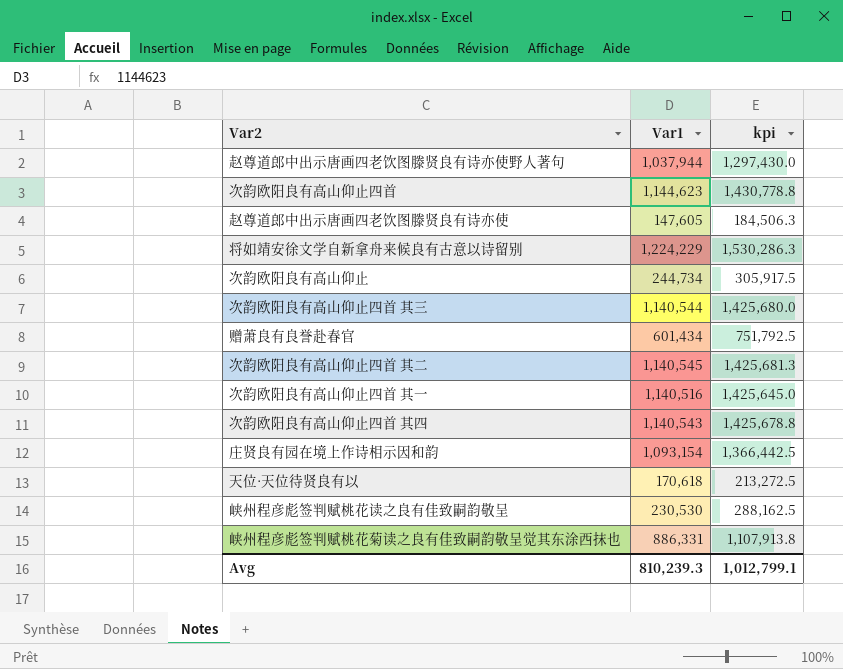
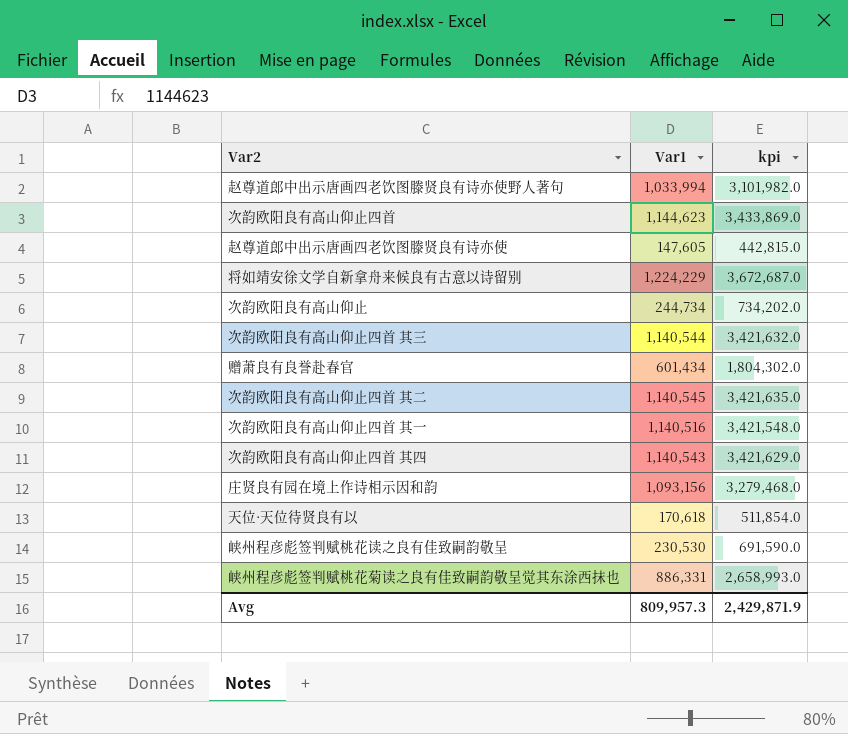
column kpi | formula: [Var1] * 1.25 -> [Var1] * 3
赵尊道郎中出示唐画四老饮图滕贤良有诗亦使野人著句 | Var1: 1,037,944 -> 1,033,994
庄贤良有园在境上作诗相示因和韵 | Var1: 1,093,154 -> 1,093,156
Avg | Var1: 810,239.3 -> 809,957.3
Avg | kpi: 1,012,799.1 -> 2,429,871.9

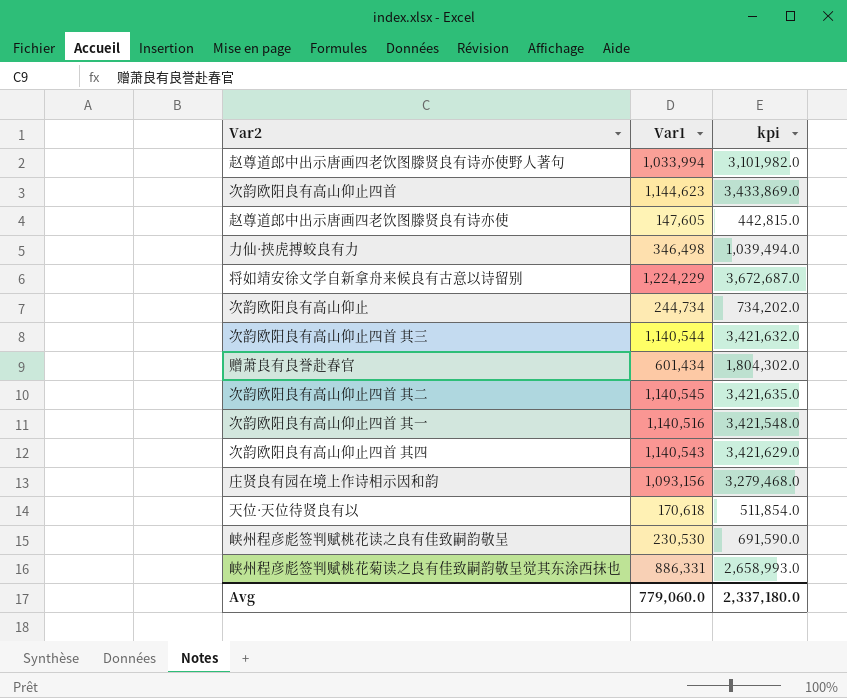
row 力仙·挟虎搏蛟良有力: none -> 346,498 | 1,039,494.0
Avg | Var1: 809,957.3 -> 779,060.0
Avg | kpi: 2,429,871.9 -> 2,337,180.0

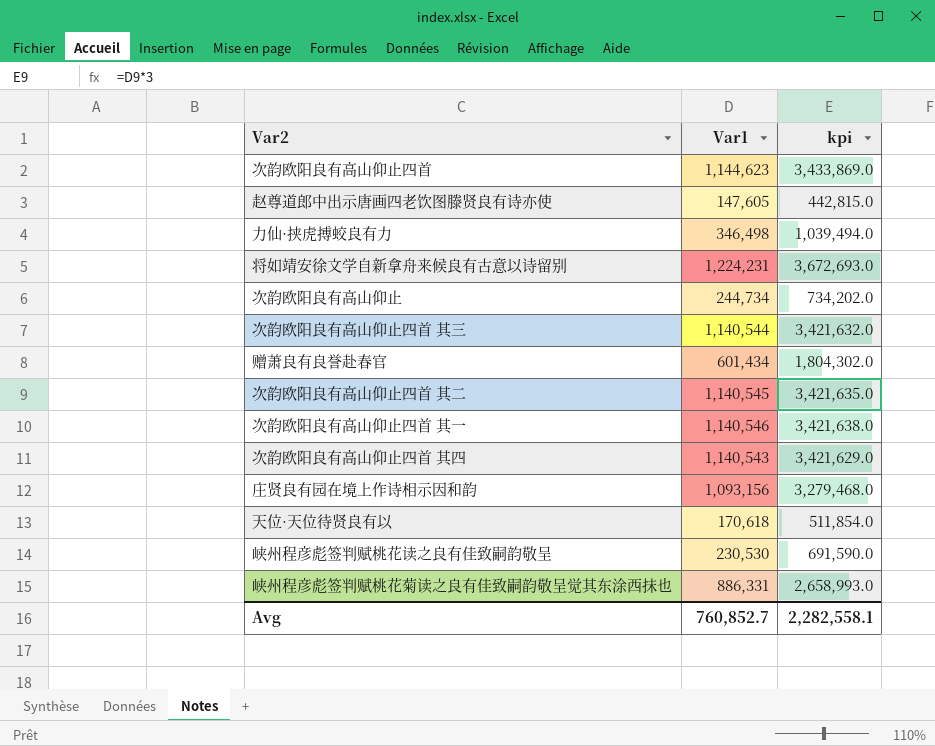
row 赵尊道郎中出示唐画四老饮图滕贤良有诗亦使野人著句: 1,033,994 | 3,101,982.0 -> none
将如靖安徐文学自新拿舟来候良有古意以诗留别 | Var1: 1,224,229 -> 1,224,231
将如靖安徐文学自新拿舟来候良有古意以诗留别 | kpi: 3,672,687.0 -> 3,672,693.0
次韵欧阳良有高山仰止四首 其一 | Var1: 1,140,516 -> 1,140,546
次韵欧阳良有高山仰止四首 其一 | kpi: 3,421,548.0 -> 3,421,638.0
Avg | Var1: 779,060.0 -> 760,852.7
Avg | kpi: 2,337,180.0 -> 2,282,558.1

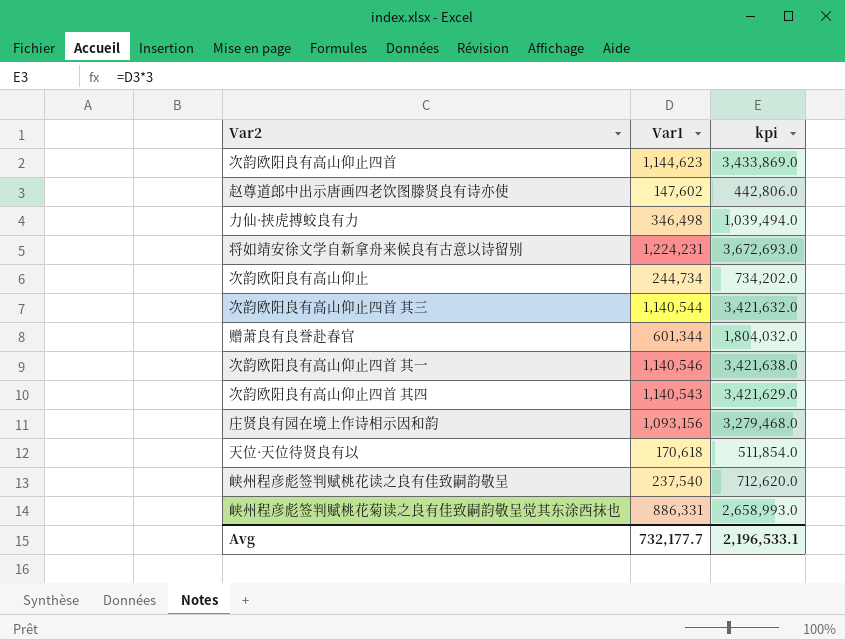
row 次韵欧阳良有高山仰止四首 其二: 1,140,545 | 3,421,635.0 -> none
赵尊道郎中出示唐画四老饮图滕贤良有诗亦使 | Var1: 147,605 -> 147,602
赵尊道郎中出示唐画四老饮图滕贤良有诗亦使 | kpi: 442,815.0 -> 442,806.0
赠萧良有良誉赴春官 | Var1: 601,434 -> 601,344
赠萧良有良誉赴春官 | kpi: 1,804,302.0 -> 1,804,032.0
峡州程彦彪签判赋桃花读之良有佳致嗣韵敬呈 | Var1: 230,530 -> 237,540
峡州程彦彪签判赋桃花读之良有佳致嗣韵敬呈 | kpi: 691,590.0 -> 712,620.0
Avg | Var1: 760,852.7 -> 732,177.7
Avg | kpi: 2,282,558.1 -> 2,196,533.1

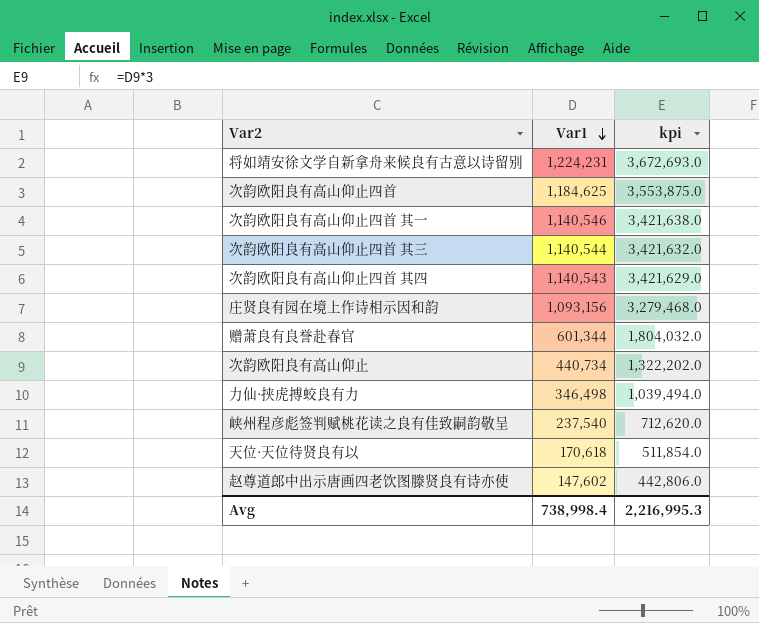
row order: none -> Var1 descending
row 峡州程彦彪签判赋桃花菊读之良有佳致嗣韵敬呈觉其东涂西抹也: 886,331 | 2,658,993.0 -> none
次韵欧阳良有高山仰止四首 | Var1: 1,144,623 -> 1,184,625
次韵欧阳良有高山仰止四首 | kpi: 3,433,869.0 -> 3,553,875.0
次韵欧阳良有高山仰止 | Var1: 244,734 -> 440,734
次韵欧阳良有高山仰止 | kpi: 734,202.0 -> 1,322,202.0
Avg | Var1: 732,177.7 -> 738,998.4
Avg | kpi: 2,196,533.1 -> 2,216,995.3

